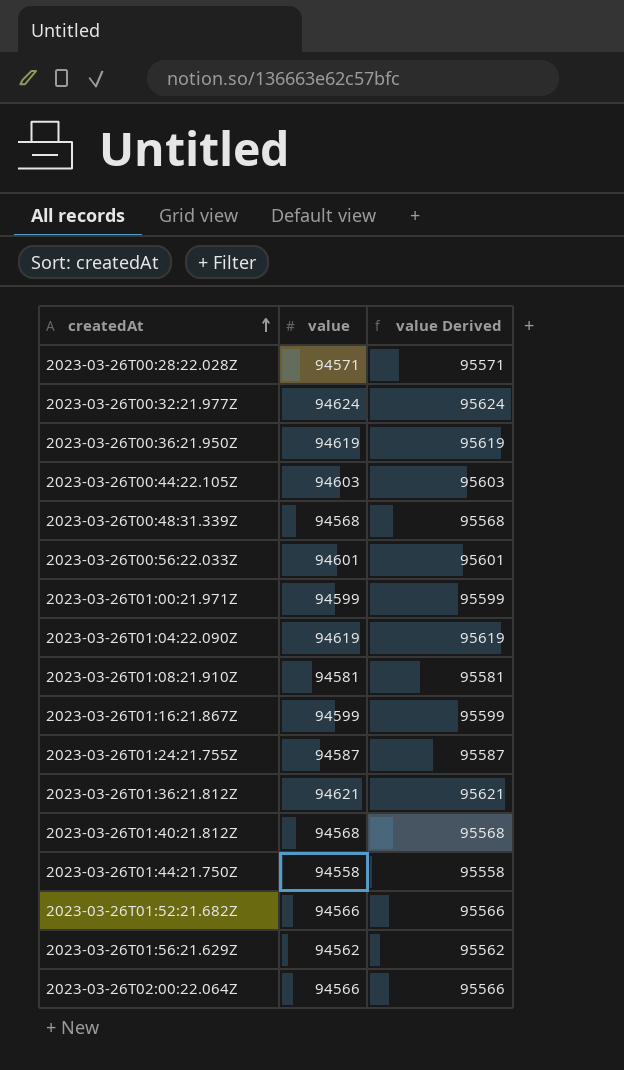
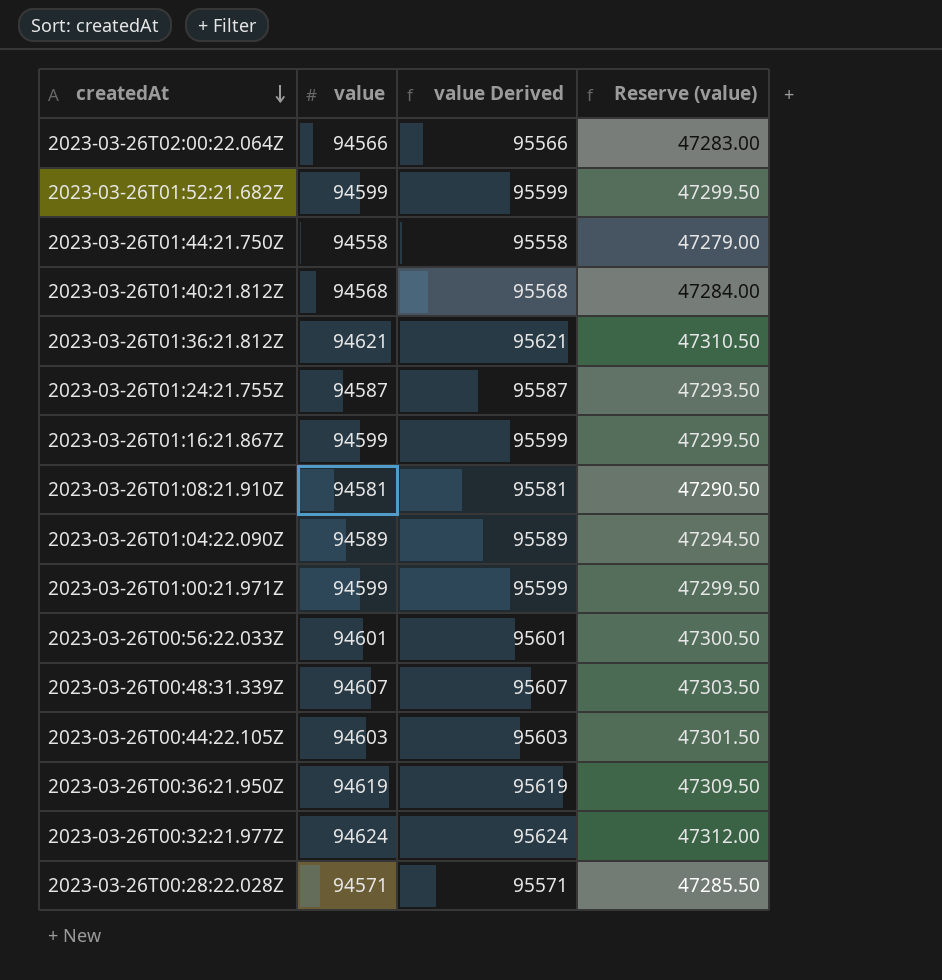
row order: createdAt ascending -> createdAt descending
column Reserve (value) | formula: none -> [value] * 0.5
row 2023-03-26T01:56:21.629Z: 94562 | 95562 -> none
2023-03-26T01:52:21.682Z | value: 94566 -> 94599
2023-03-26T01:52:21.682Z | value Derived: 95566 -> 95599
2023-03-26T01:04:22.090Z | value: 94619 -> 94589
2023-03-26T01:04:22.090Z | value Derived: 95619 -> 95589
2023-03-26T00:48:31.339Z | value: 94568 -> 94607
2023-03-26T00:48:31.339Z | value Derived: 95568 -> 95607

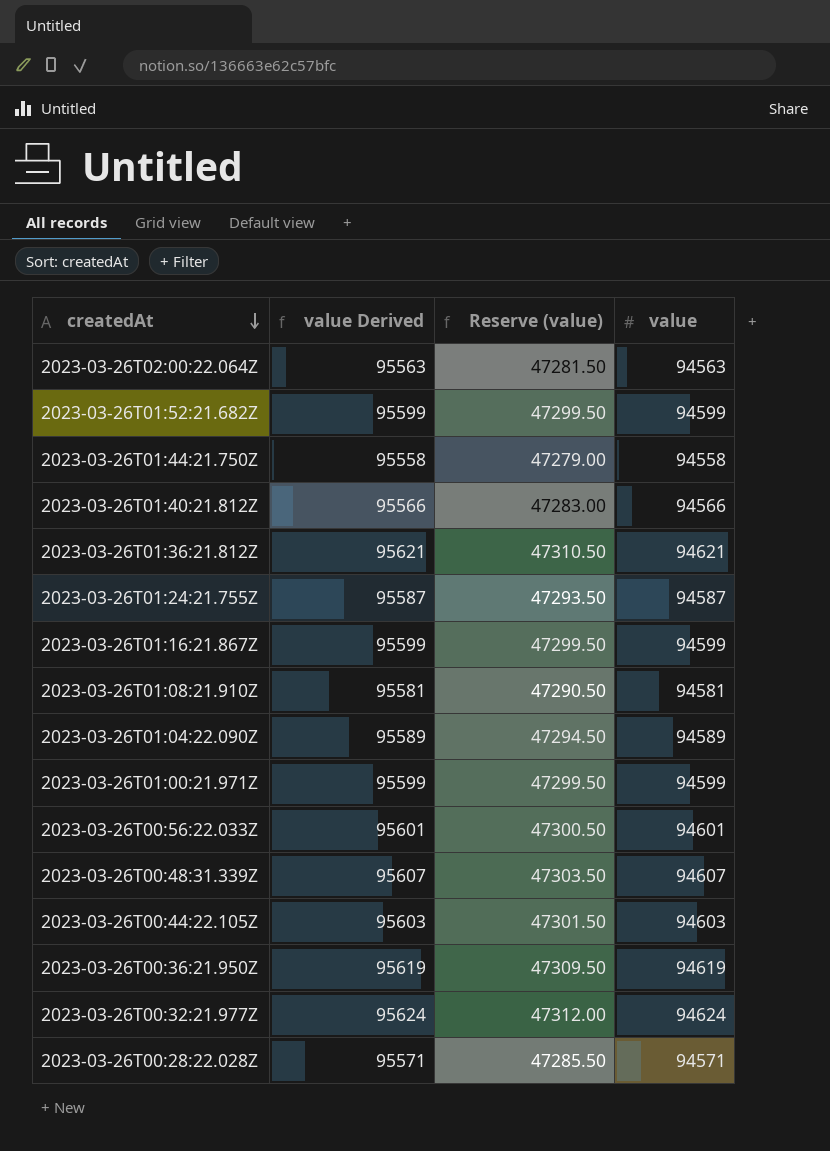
column value | position: 2 -> 4
2023-03-26T02:00:22.064Z | value Derived: 95566 -> 95563
2023-03-26T02:00:22.064Z | Reserve (value): 47283.00 -> 47281.50
2023-03-26T02:00:22.064Z | value: 94566 -> 94563
2023-03-26T01:40:21.812Z | value Derived: 95568 -> 95566
2023-03-26T01:40:21.812Z | Reserve (value): 47284.00 -> 47283.00
2023-03-26T01:40:21.812Z | value: 94568 -> 94566

